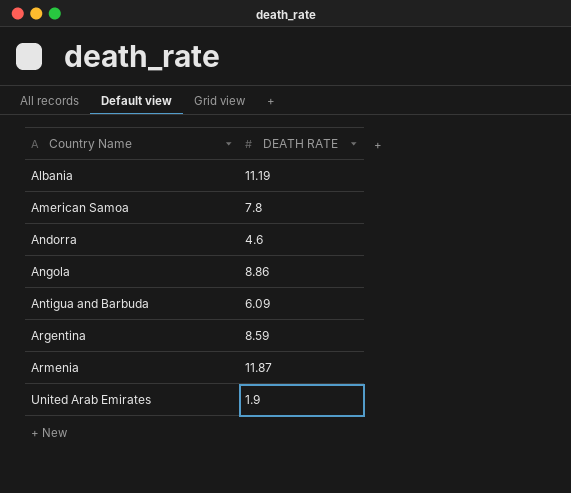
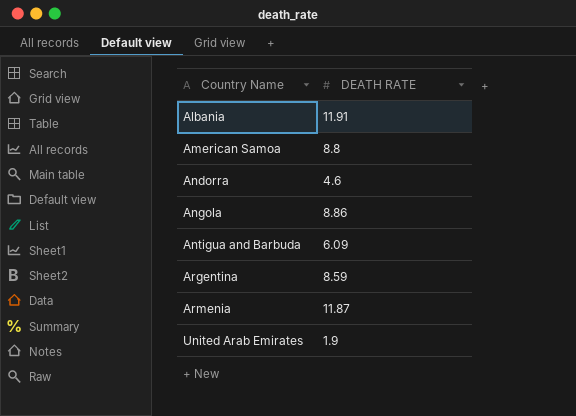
Albania | DEATH RATE: 11.19 -> 11.91
American Samoa | DEATH RATE: 7.8 -> 8.8

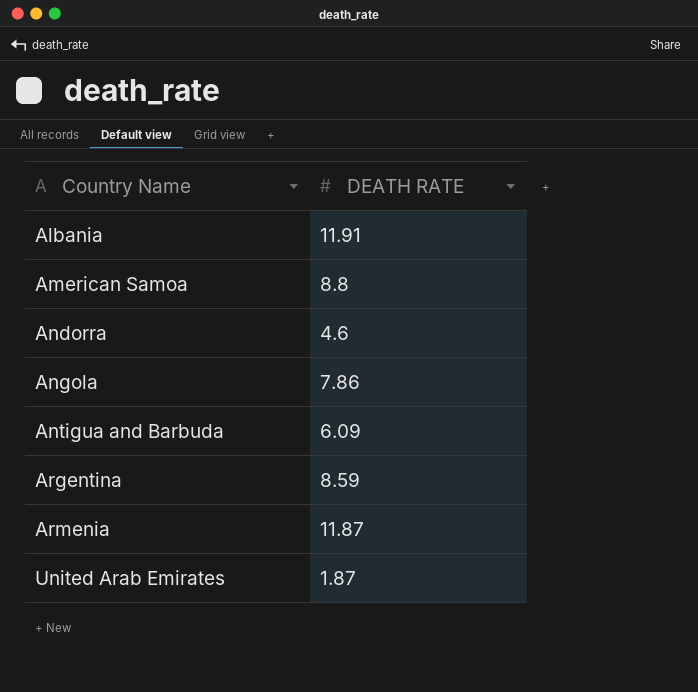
Angola | DEATH RATE: 8.86 -> 7.86
United Arab Emirates | DEATH RATE: 1.9 -> 1.87

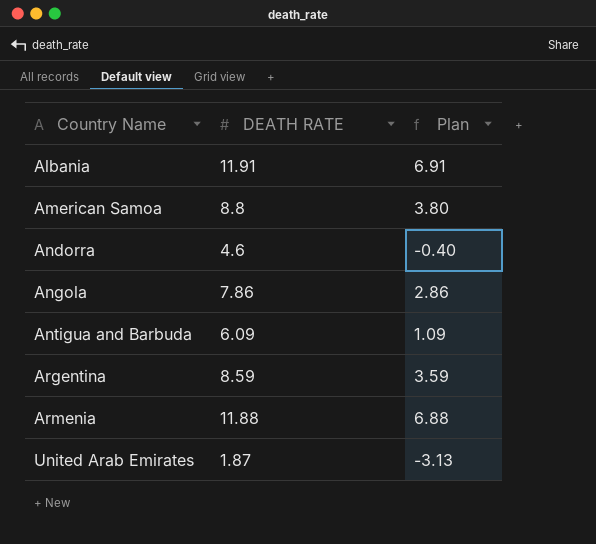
column Plan | formula: none -> [DEATH RATE] - 5
Armenia | DEATH RATE: 11.87 -> 11.88

